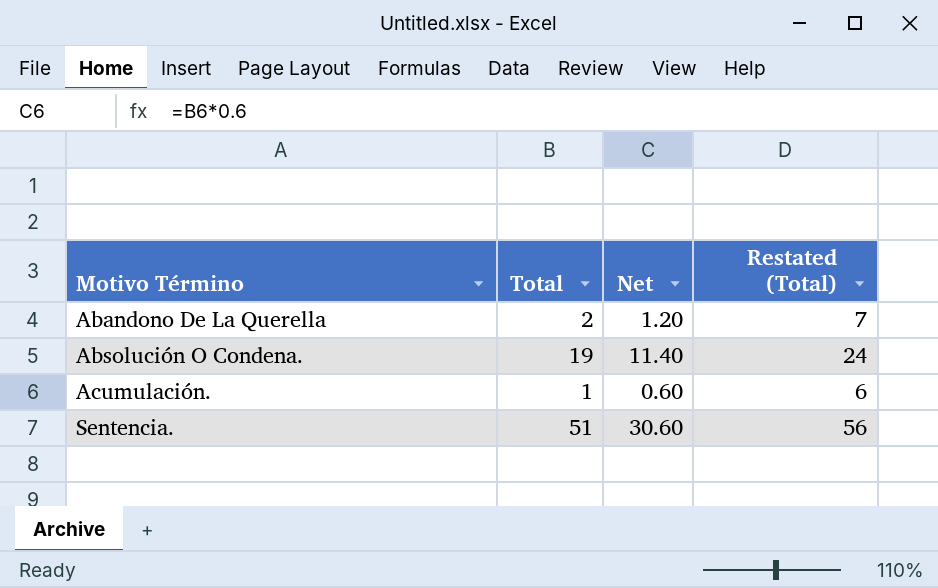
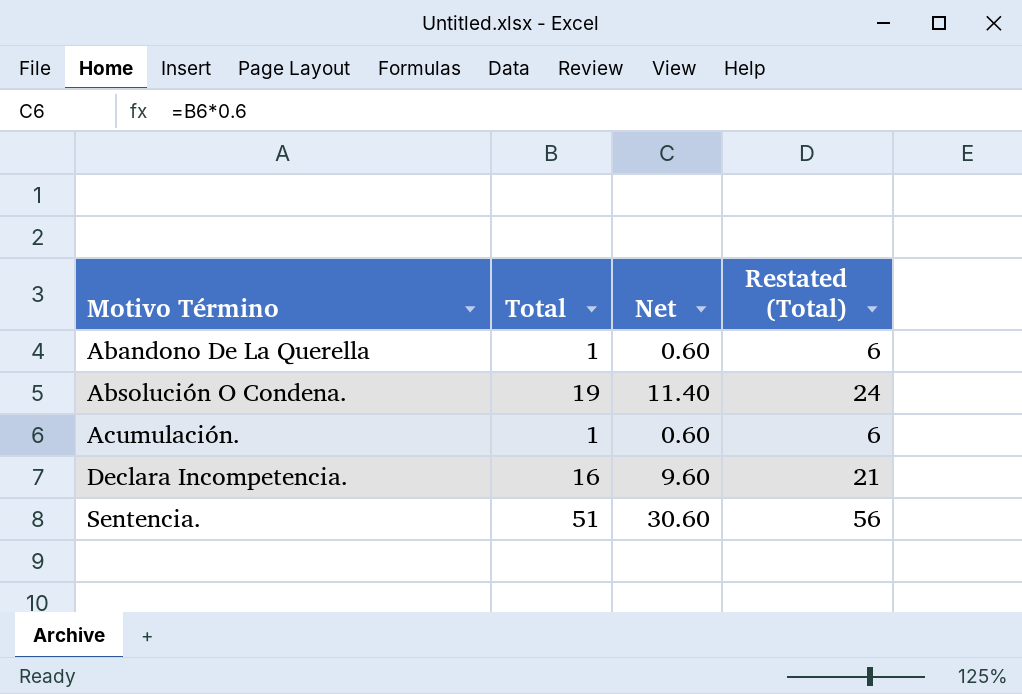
Abandono De La Querella | Total: 2 -> 1
Abandono De La Querella | Net: 1.20 -> 0.60
Abandono De La Querella | Restated (Total): 7 -> 6
row Declara Incompetencia.: none -> 16 | 9.60 | 21

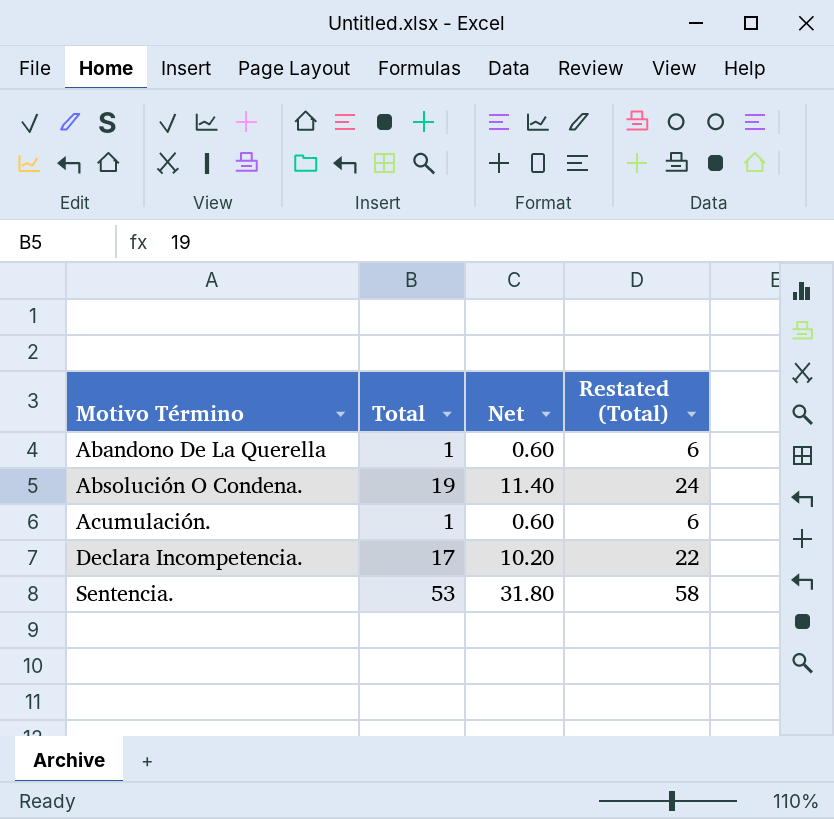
Declara Incompetencia. | Total: 16 -> 17
Declara Incompetencia. | Net: 9.60 -> 10.20
Declara Incompetencia. | Restated (Total): 21 -> 22
Sentencia. | Total: 51 -> 53
Sentencia. | Net: 30.60 -> 31.80
Sentencia. | Restated (Total): 56 -> 58

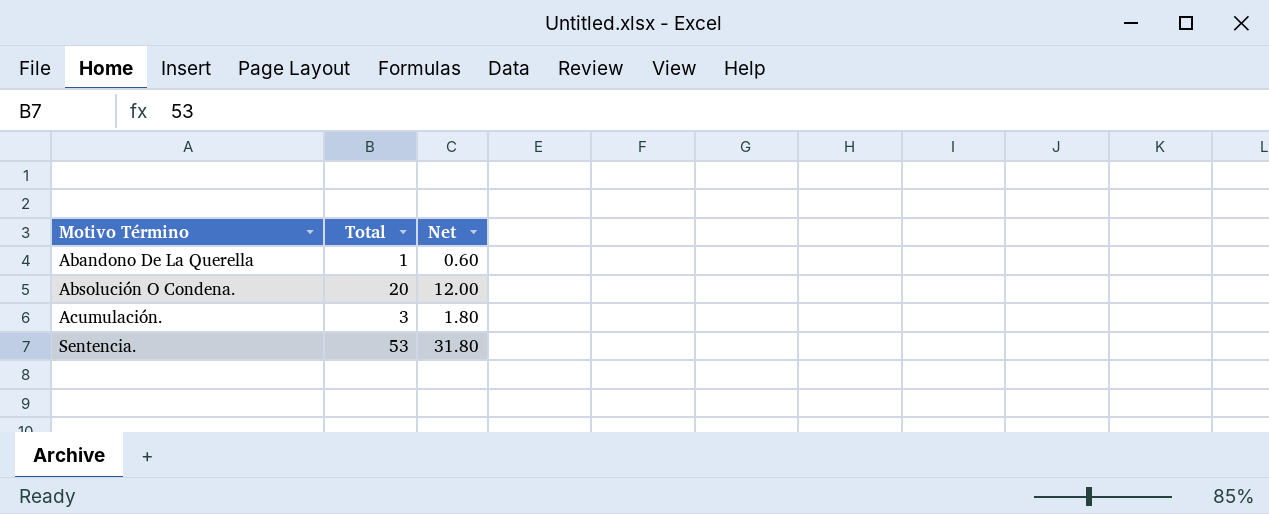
column Restated (Total) | formula: [Total] + 5 -> none
row Declara Incompetencia.: 17 | 10.20 | 22 -> none
Absolución O Condena. | Total: 19 -> 20
Absolución O Condena. | Net: 11.40 -> 12.00
Acumulación. | Total: 1 -> 3
Acumulación. | Net: 0.60 -> 1.80

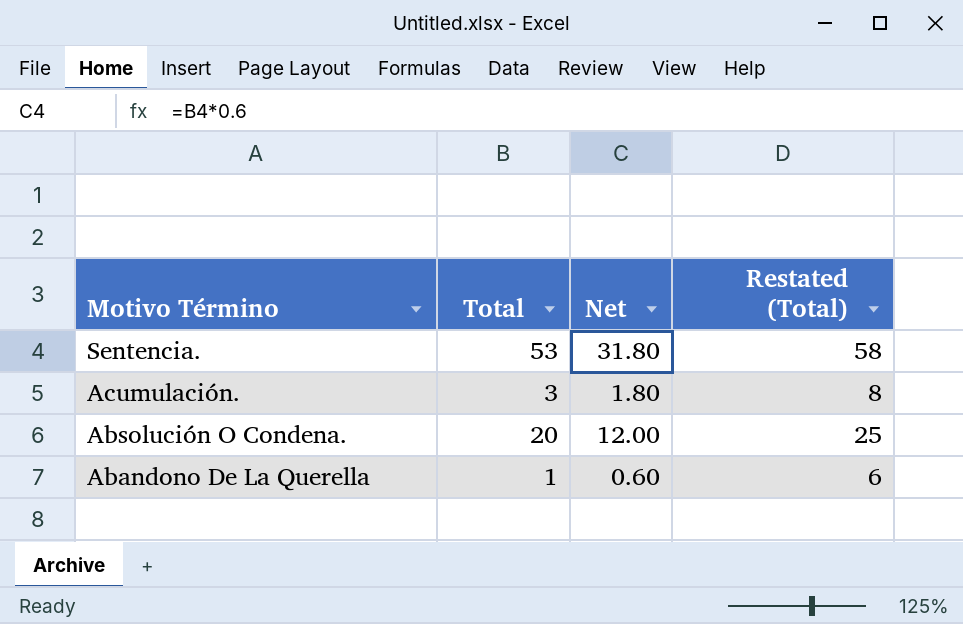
row order: Motivo Término ascending -> Motivo Término descending
column Restated (Total) | formula: none -> [Total] + 5

